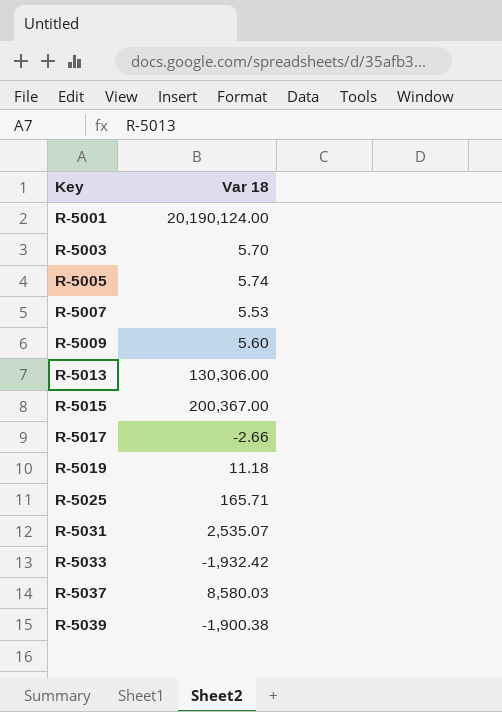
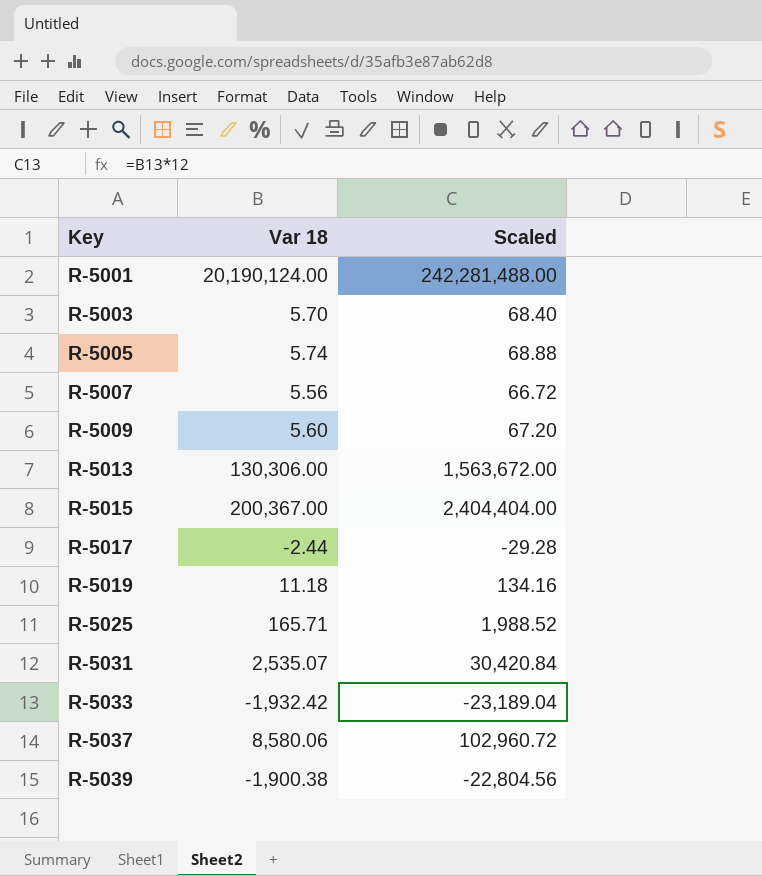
column Scaled | formula: none -> [Var 18] * 12
R-5007 | Var 18: 5.53 -> 5.56
R-5017 | Var 18: -2.66 -> -2.44
R-5037 | Var 18: 8,580.03 -> 8,580.06

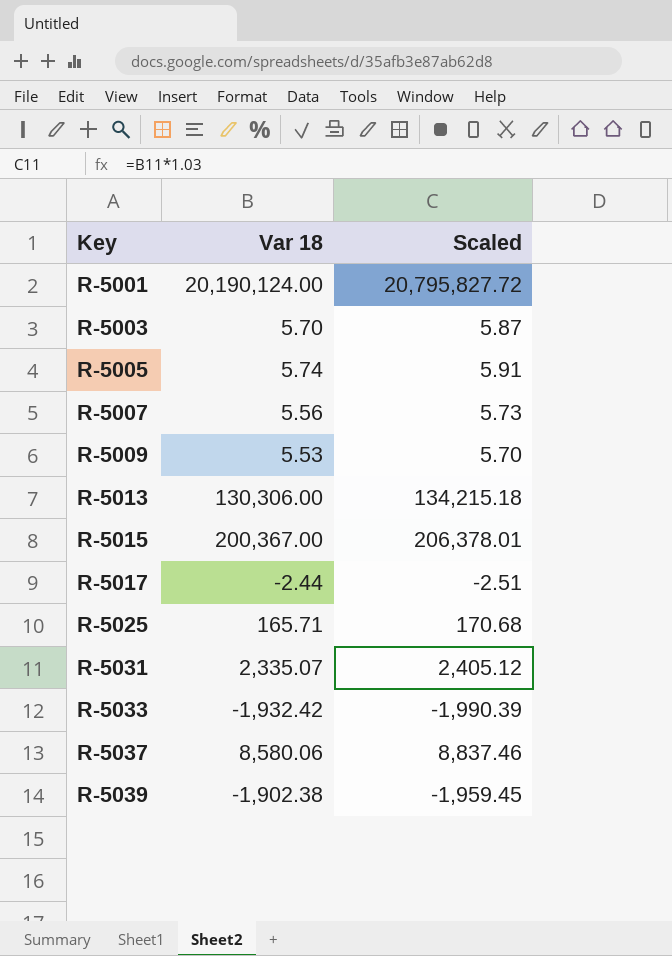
column Scaled | formula: [Var 18] * 12 -> [Var 18] * 1.03
row R-5019: 11.18 | 134.16 -> none
R-5009 | Var 18: 5.60 -> 5.53
R-5031 | Var 18: 2,535.07 -> 2,335.07
R-5039 | Var 18: -1,900.38 -> -1,902.38

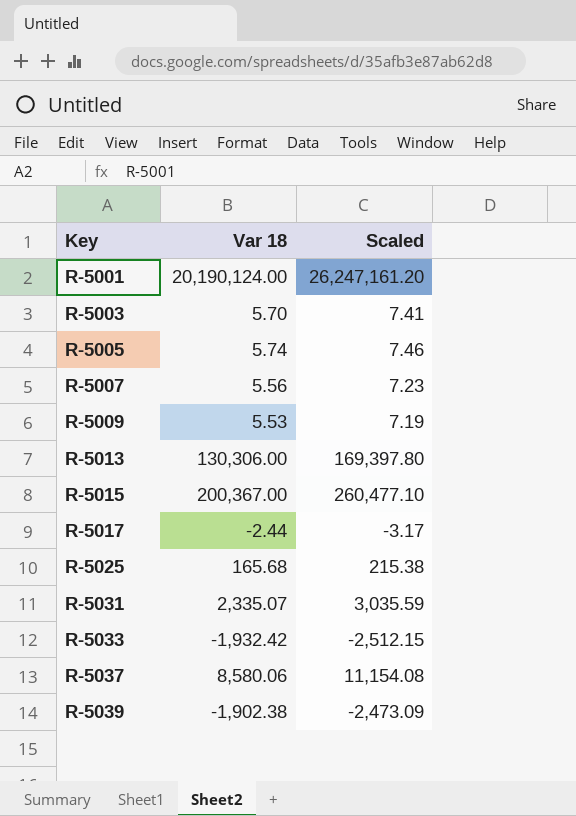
column Scaled | formula: [Var 18] * 1.03 -> [Var 18] * 1.3
R-5025 | Var 18: 165.71 -> 165.68

